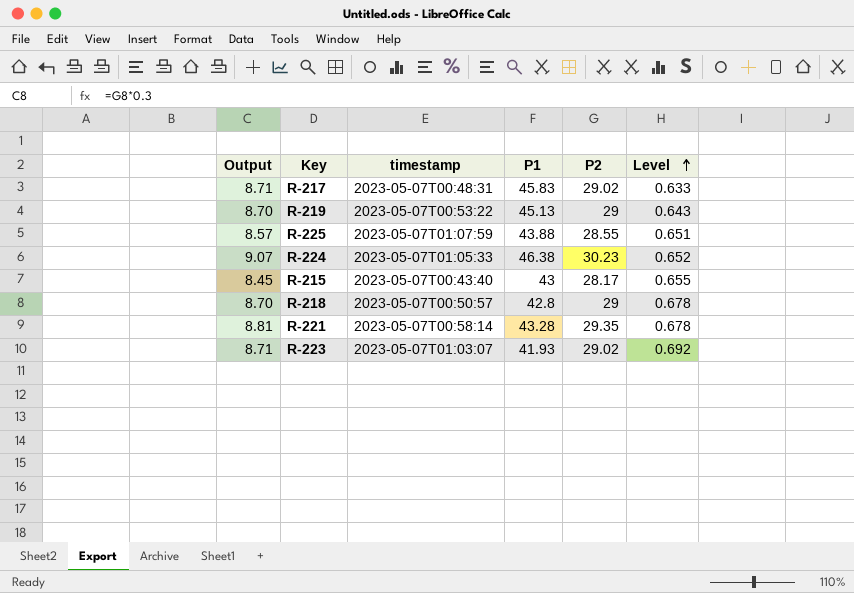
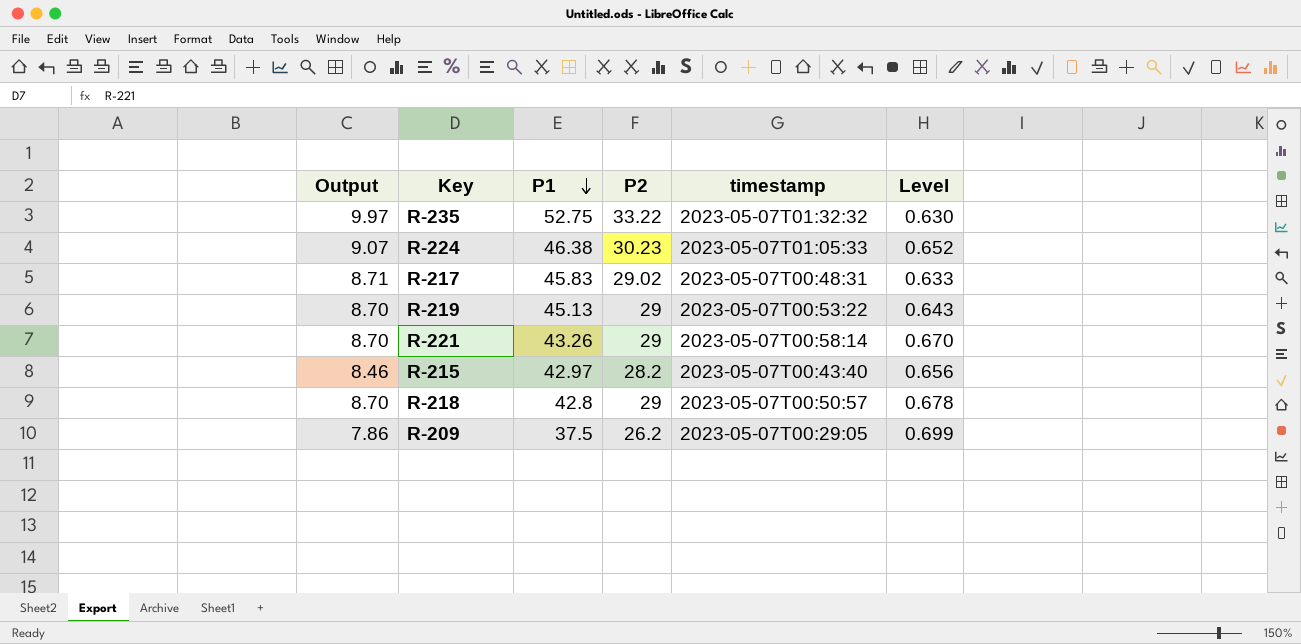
row order: Level ascending -> P1 descending
column timestamp | position: 3 -> 5
row R-225: 8.57 | 2023-05-07T01:07:59 | 43.88 | 28.55 | 0.651 -> none
row R-223: 8.71 | 2023-05-07T01:03:07 | 41.93 | 29.02 | 0.692 -> none
row R-235: none -> 9.97 | 52.75 | 33.22 | 2023-05-07T01:32:32 | 0.630
R-221 | Output: 8.81 -> 8.70
R-221 | P1: 43.28 -> 43.26
R-221 | P2: 29.35 -> 29
R-221 | Level: 0.678 -> 0.670
R-215 | Output: 8.45 -> 8.46
R-215 | P1: 43 -> 42.97
R-215 | P2: 28.17 -> 28.2
R-215 | Level: 0.655 -> 0.656
row R-209: none -> 7.86 | 37.5 | 26.2 | 2023-05-07T00:29:05 | 0.699

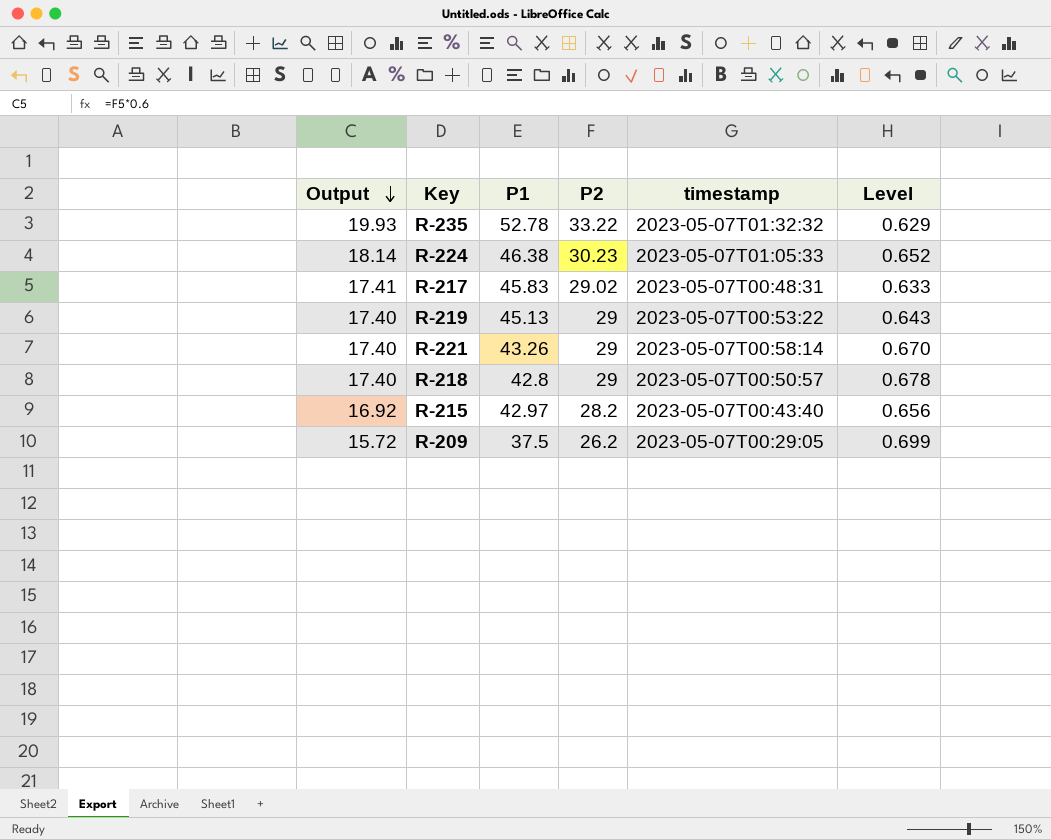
row order: P1 descending -> Output descending
column Output | formula: [P2] * 0.3 -> [P2] * 0.6
R-235 | P1: 52.75 -> 52.78
R-235 | Level: 0.630 -> 0.629

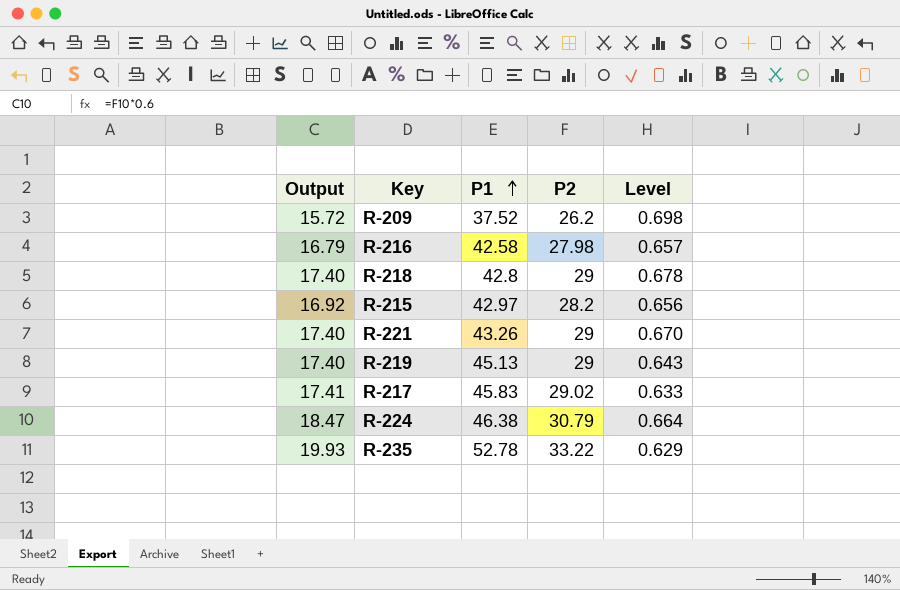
row order: Output descending -> P1 ascending
column timestamp | position: 5 -> none
R-209 | P1: 37.5 -> 37.52
R-209 | Level: 0.699 -> 0.698
row R-216: none -> 16.79 | 42.58 | 27.98 | 0.657
R-224 | Output: 18.14 -> 18.47
R-224 | P2: 30.23 -> 30.79
R-224 | Level: 0.652 -> 0.664

